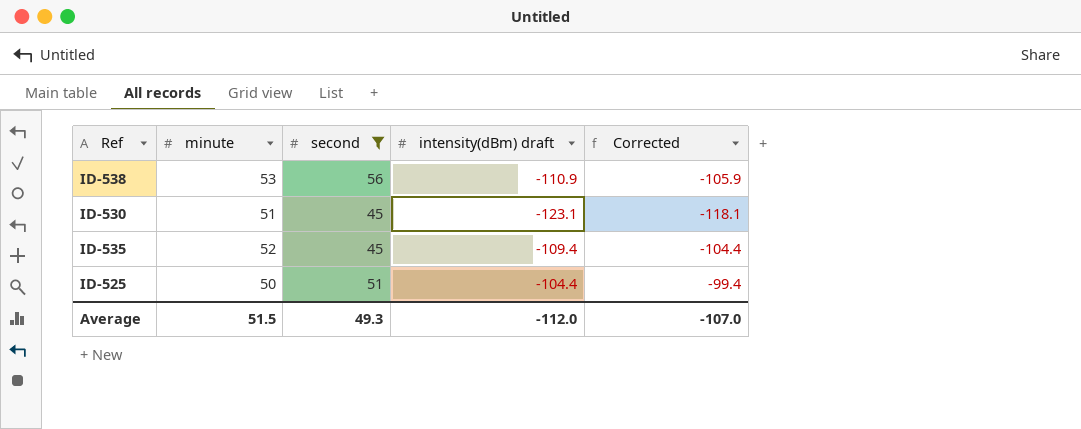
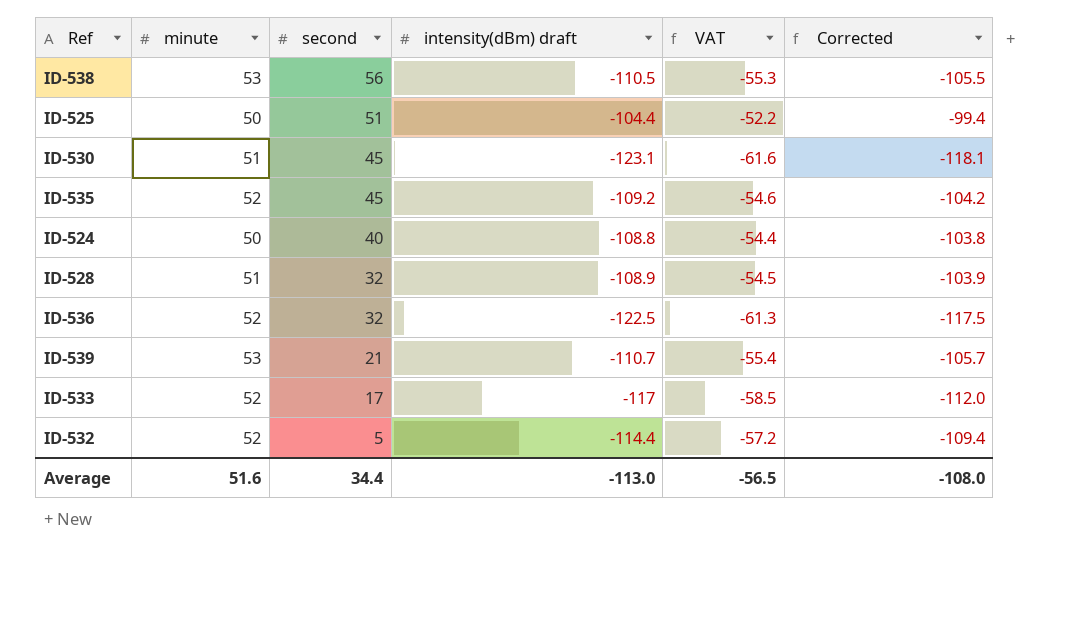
filter: second >= 45 -> none
row order: none -> second descending
column VAT | formula: none -> [intensity(dBm) draft] * 0.5
ID-538 | intensity(dBm) draft: -110.9 -> -110.5
ID-538 | Corrected: -105.9 -> -105.5
ID-535 | intensity(dBm) draft: -109.4 -> -109.2
ID-535 | Corrected: -104.4 -> -104.2
Average | minute: 51.5 -> 51.6
Average | second: 49.3 -> 34.4
Average | intensity(dBm) draft: -112.0 -> -113.0
Average | Corrected: -107.0 -> -108.0

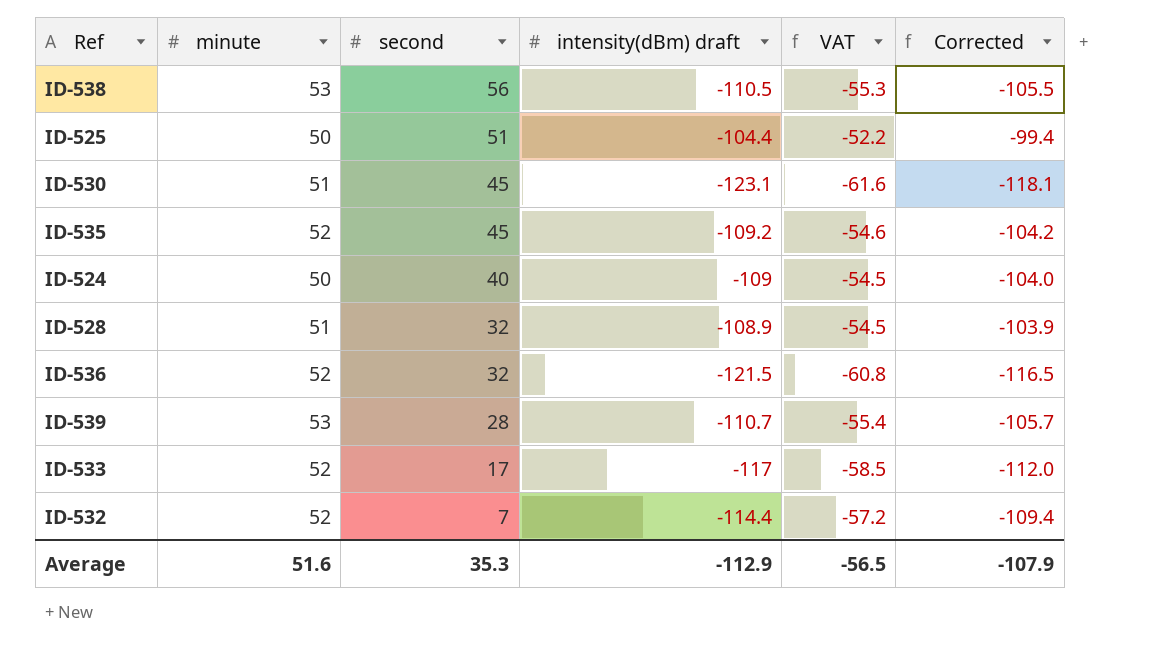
ID-524 | intensity(dBm) draft: -108.8 -> -109
ID-524 | VAT: -54.4 -> -54.5
ID-524 | Corrected: -103.8 -> -104.0
ID-536 | intensity(dBm) draft: -122.5 -> -121.5
ID-536 | VAT: -61.3 -> -60.8
ID-536 | Corrected: -117.5 -> -116.5
ID-539 | second: 21 -> 28
ID-532 | second: 5 -> 7
Average | second: 34.4 -> 35.3
Average | intensity(dBm) draft: -113.0 -> -112.9
Average | Corrected: -108.0 -> -107.9

